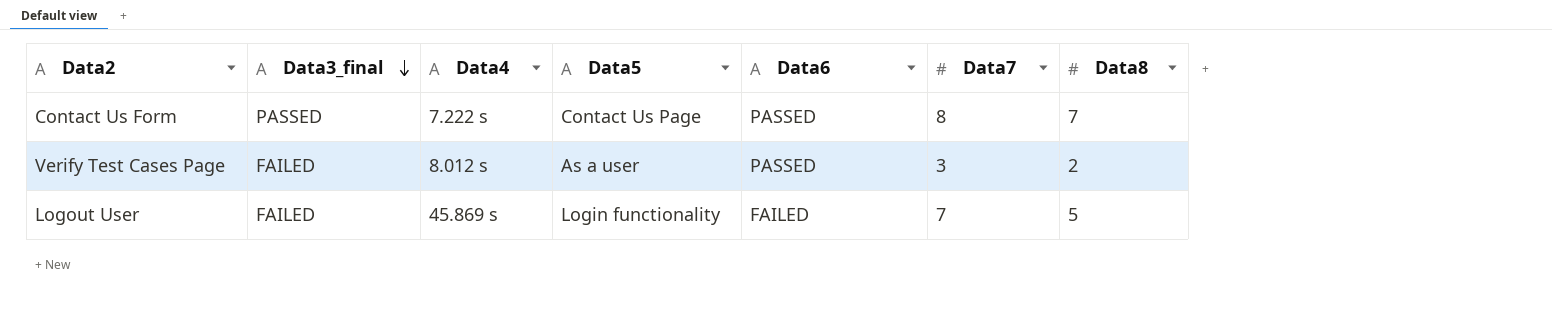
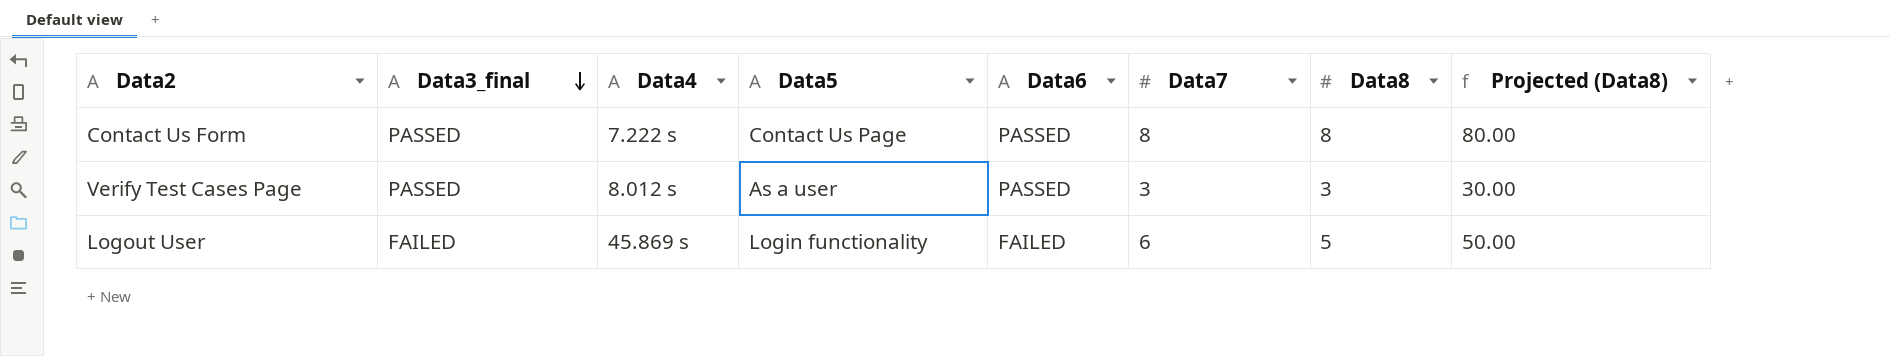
column Projected (Data8) | formula: none -> [Data8] * 10
Contact Us Form | Data8: 7 -> 8
Verify Test Cases Page | Data3_final: FAILED -> PASSED
Verify Test Cases Page | Data8: 2 -> 3
Logout User | Data7: 7 -> 6

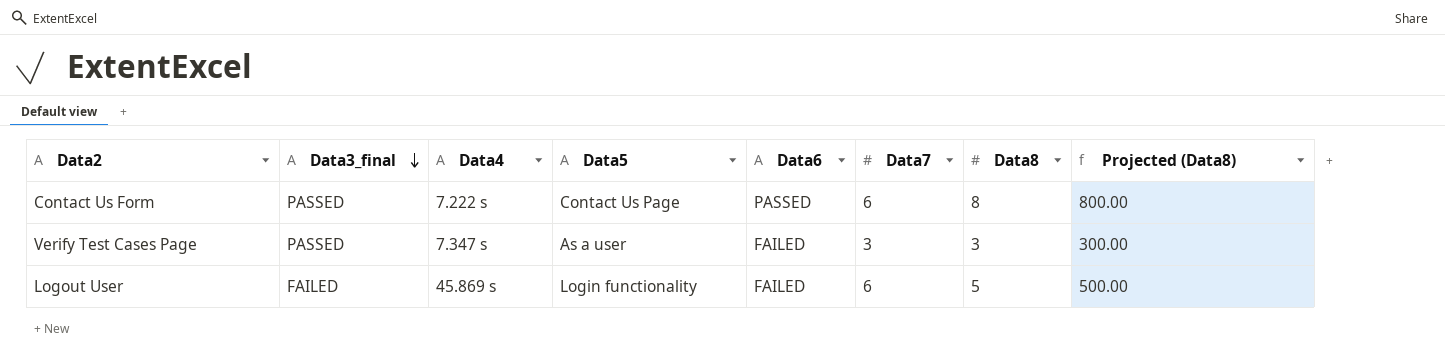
column Projected (Data8) | formula: [Data8] * 10 -> [Data8] * 100
Contact Us Form | Data7: 8 -> 6
Verify Test Cases Page | Data4: 8.012 s -> 7.347 s
Verify Test Cases Page | Data6: PASSED -> FAILED

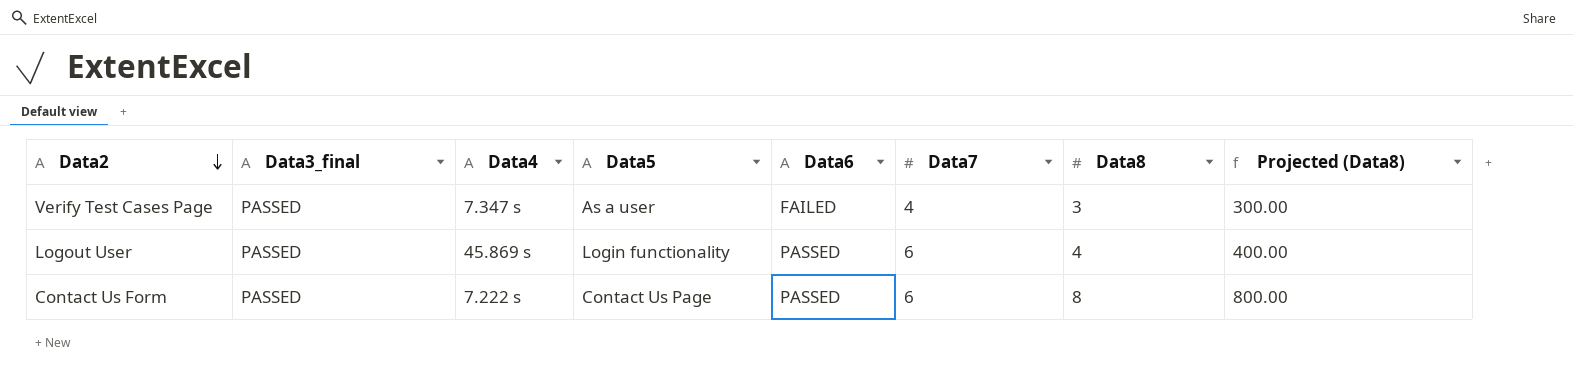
row order: Data3_final descending -> Data2 descending
Verify Test Cases Page | Data7: 3 -> 4
Logout User | Data3_final: FAILED -> PASSED
Logout User | Data6: FAILED -> PASSED
Logout User | Data8: 5 -> 4
Logout User | Projected (Data8): 500.00 -> 400.00

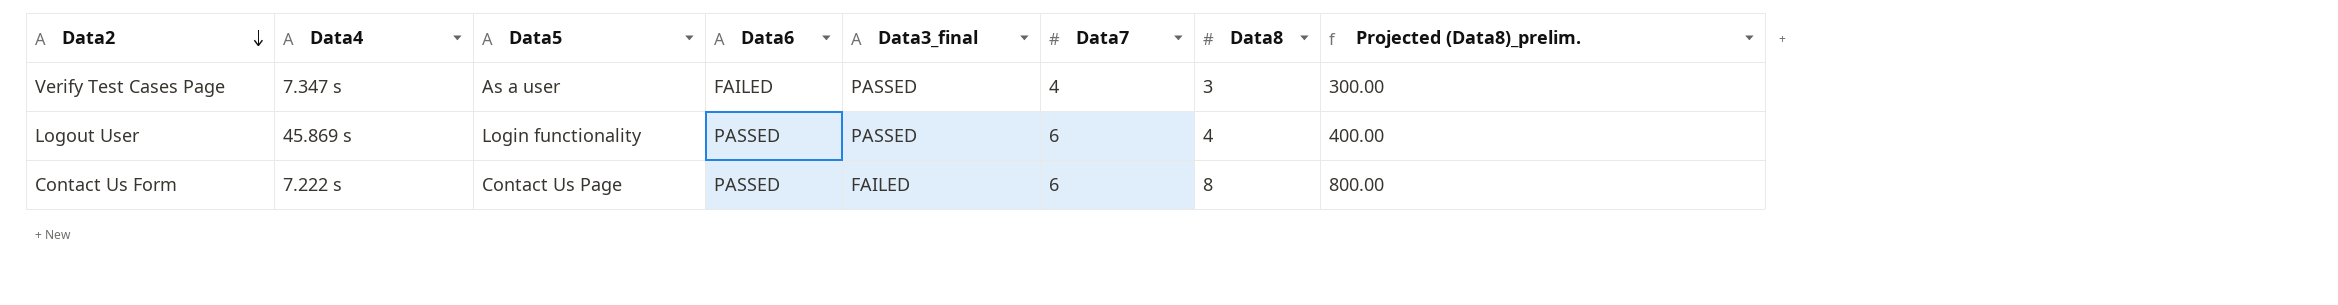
column Data3_final | position: 2 -> 5
column name: Projected (Data8) -> Projected (Data8)_prelim.
Contact Us Form | Data3_final: PASSED -> FAILED

